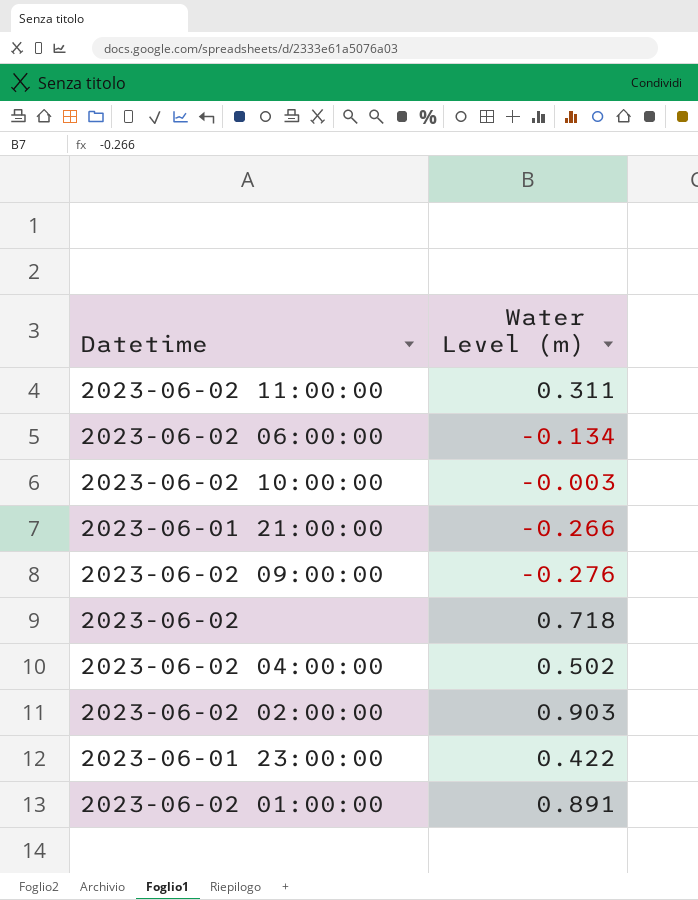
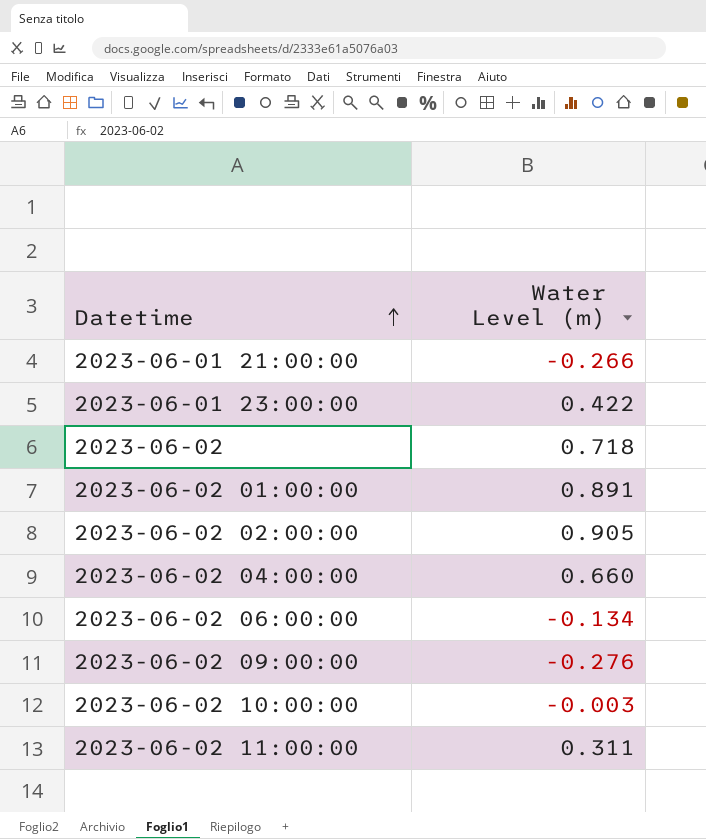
row order: none -> Datetime ascending
2023-06-02 02:00:00 | Water Level (m): 0.903 -> 0.905
2023-06-02 04:00:00 | Water Level (m): 0.502 -> 0.660

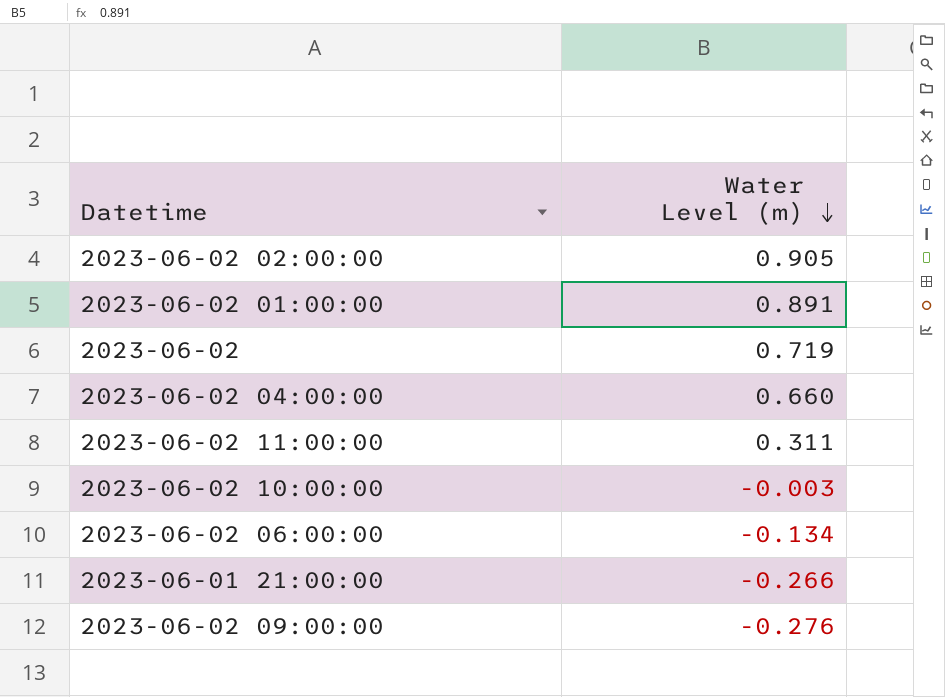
row order: Datetime ascending -> Water Level (m) descending
row 2023-06-01 23:00:00: 0.422 -> none
2023-06-02 | Water Level (m): 0.718 -> 0.719

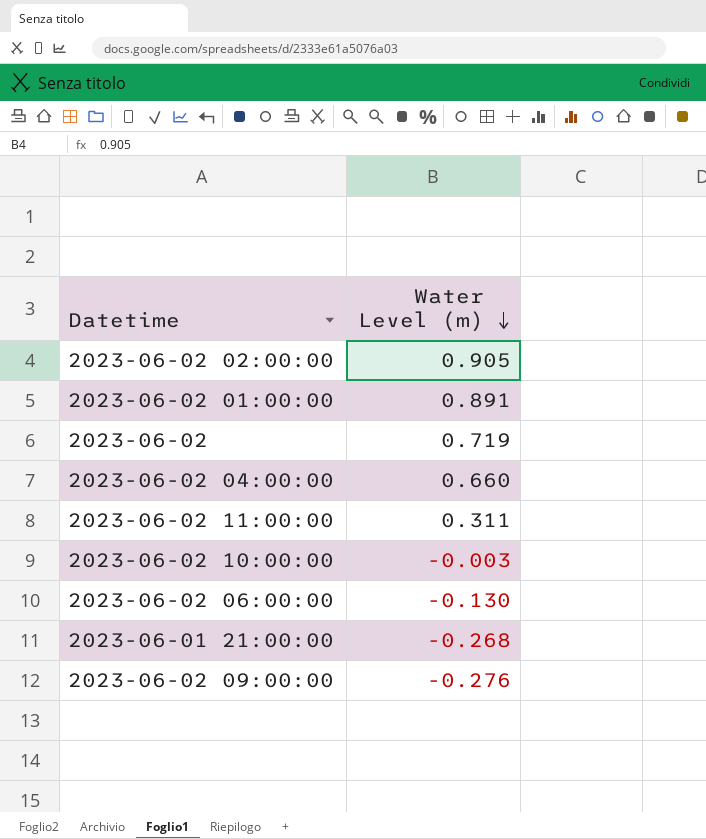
2023-06-02 06:00:00 | Water Level (m): -0.134 -> -0.130
2023-06-01 21:00:00 | Water Level (m): -0.266 -> -0.268

